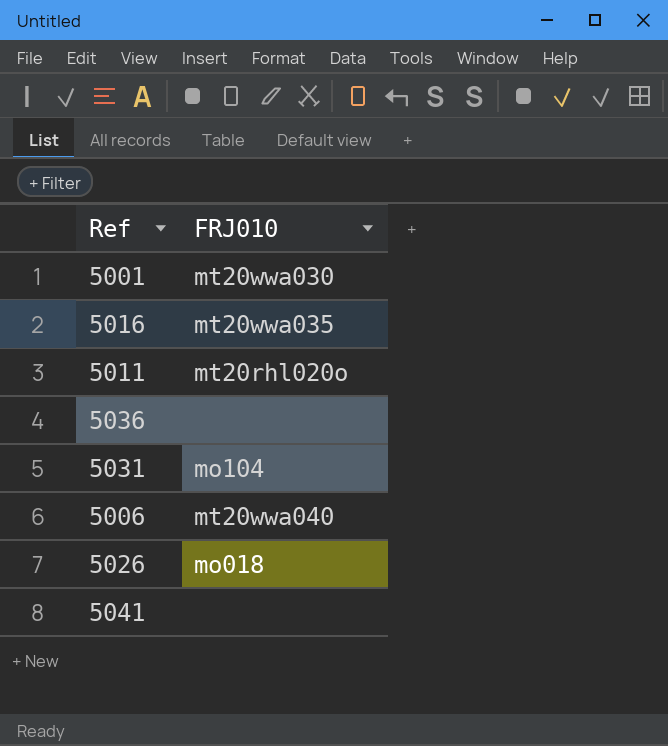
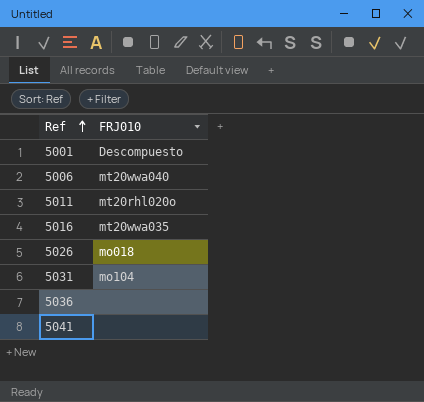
row order: none -> Ref ascending
5001 | FRJ010: mt20wwa030 -> Descompuesto

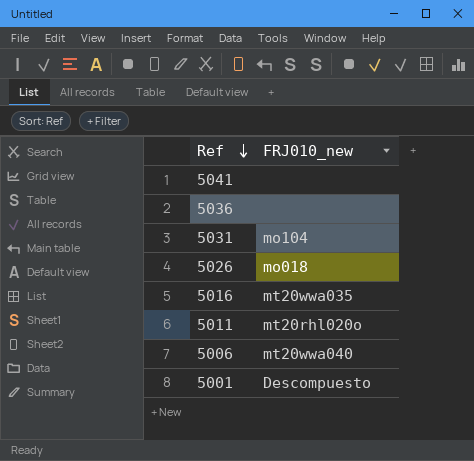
row order: Ref ascending -> Ref descending
column name: FRJ010 -> FRJ010_new

